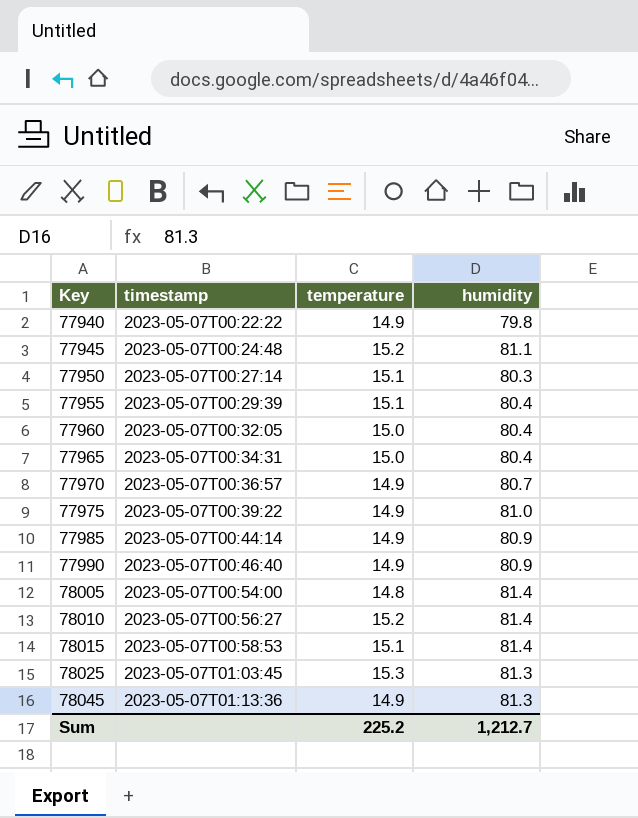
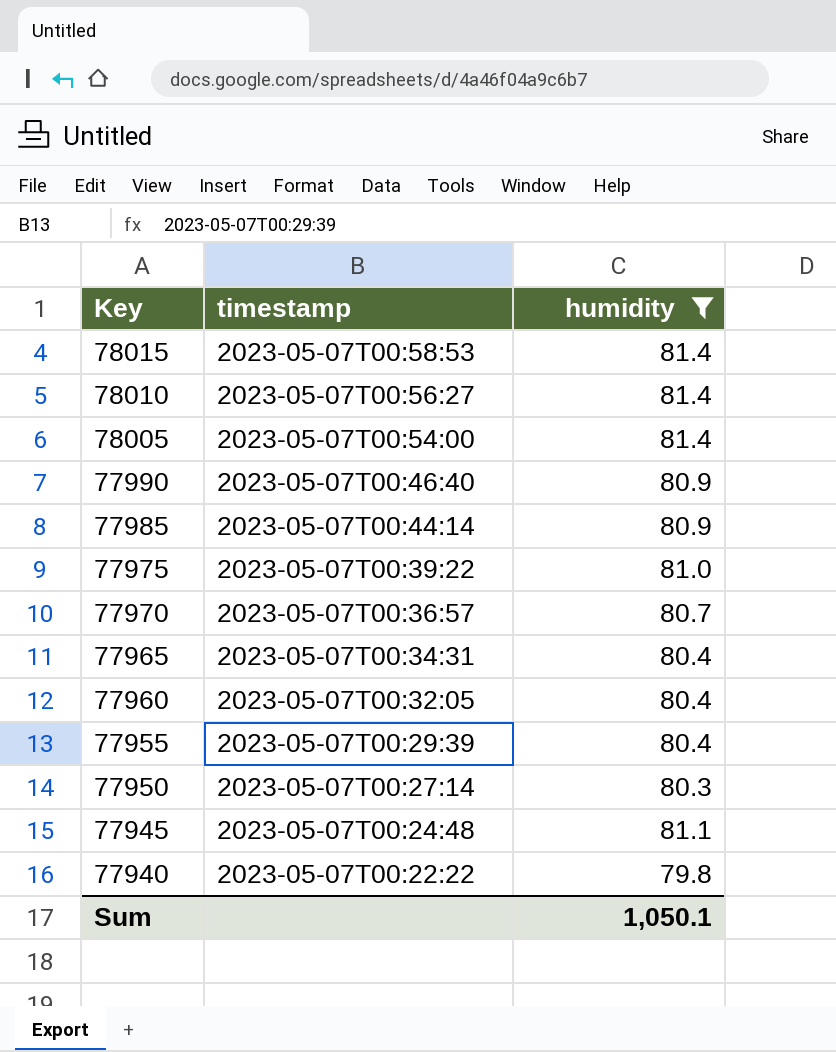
filter: none -> humidity != 81.3
row order: Key ascending -> Key descending
column temperature | position: 3 -> none
Sum | humidity: 1,212.7 -> 1,050.1

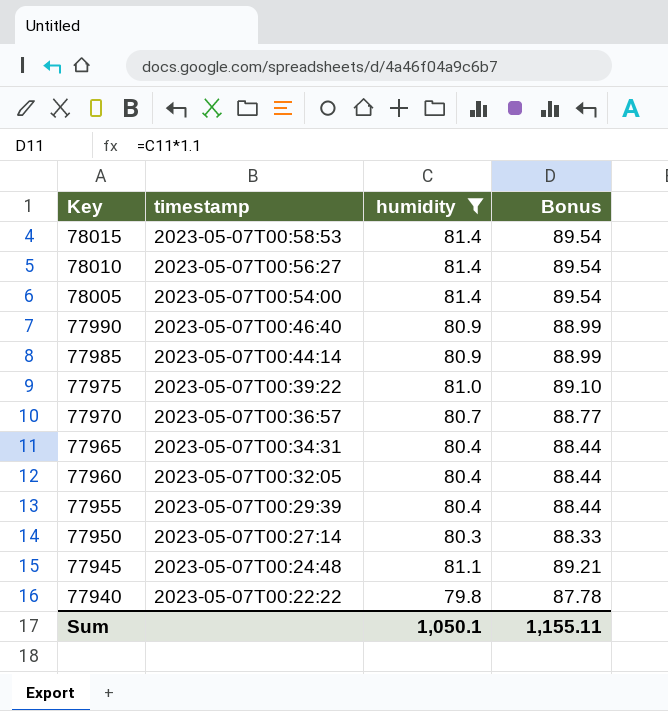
column Bonus | formula: none -> [humidity] * 1.1

